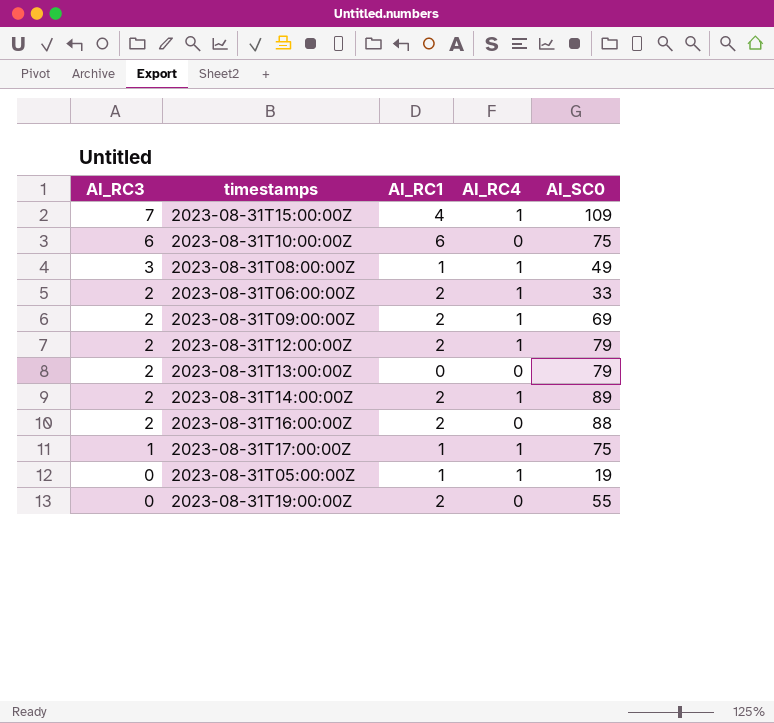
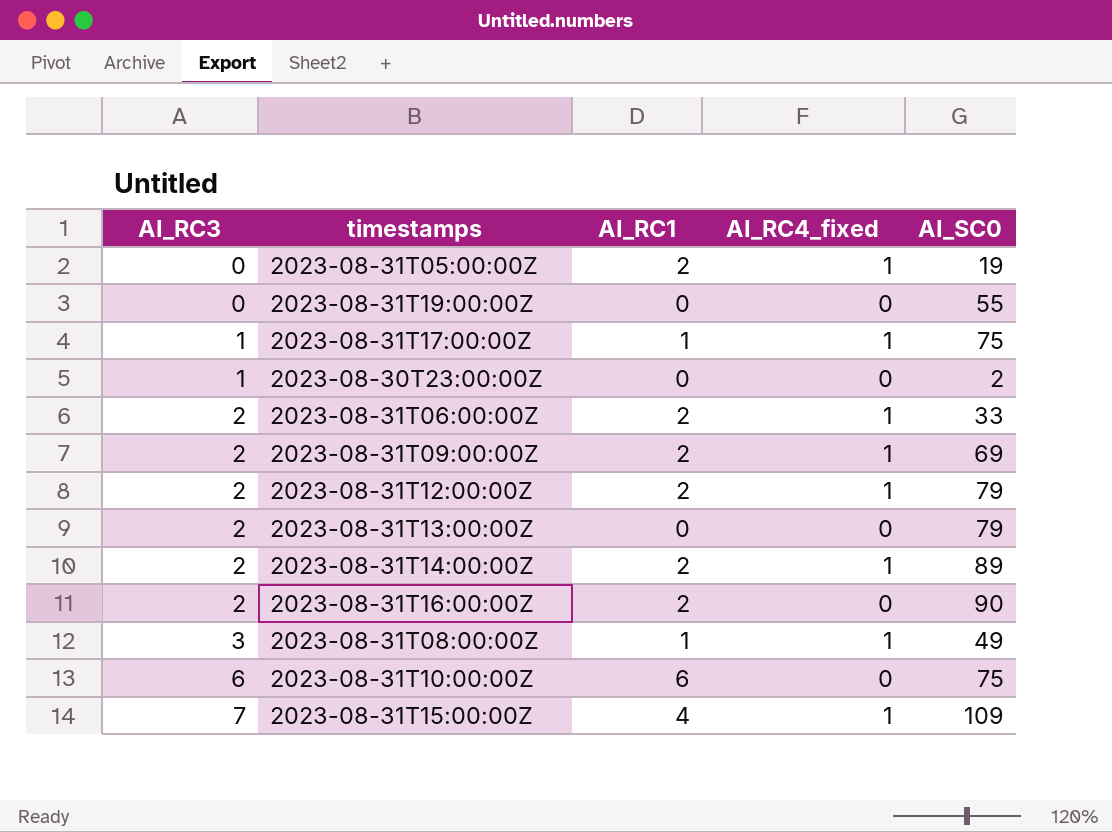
row order: AI_RC3 descending -> AI_RC3 ascending
column name: AI_RC4 -> AI_RC4_fixed
2023-08-31T05:00:00Z | AI_RC1: 1 -> 2
2023-08-31T19:00:00Z | AI_RC1: 2 -> 0
row 2023-08-30T23:00:00Z: none -> 1 | 0 | 0 | 2
2023-08-31T16:00:00Z | AI_SC0: 88 -> 90

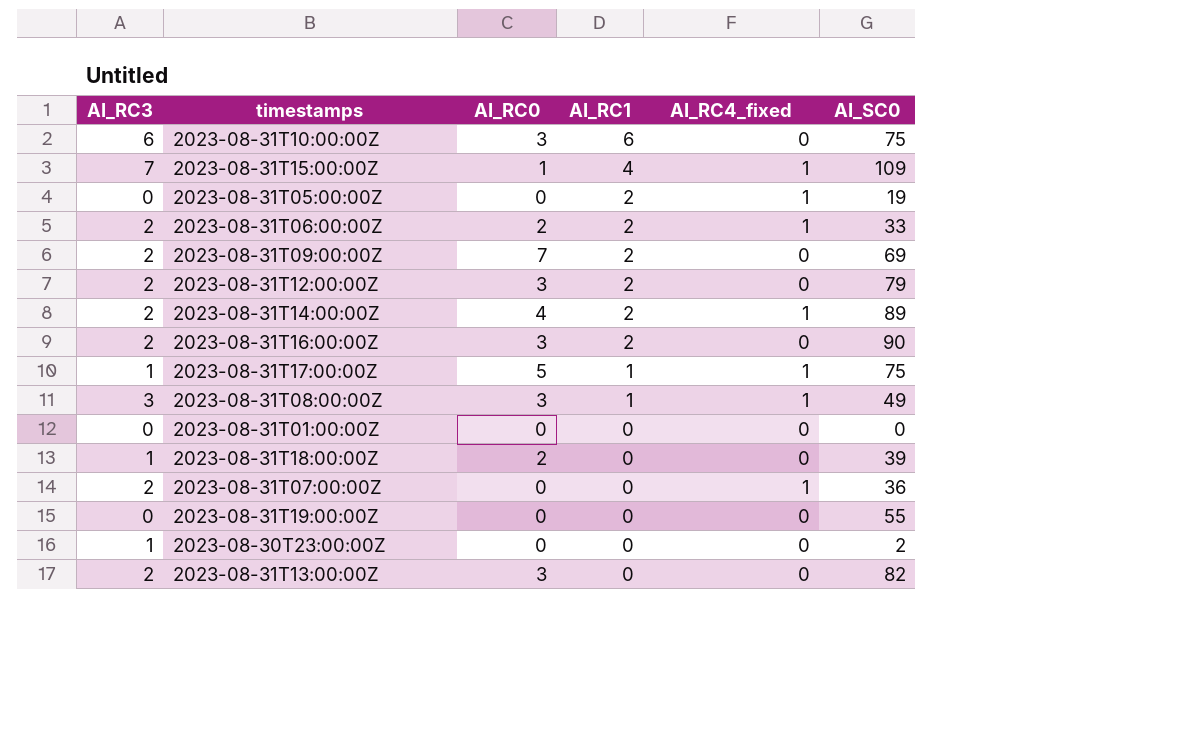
row order: AI_RC3 ascending -> AI_RC1 descending
column AI_RC0 | position: none -> 3
2023-08-31T09:00:00Z | AI_RC4_fixed: 1 -> 0
2023-08-31T12:00:00Z | AI_RC4_fixed: 1 -> 0
row 2023-08-31T01:00:00Z: none -> 0 | 0 | 0 | 0 | 0
row 2023-08-31T18:00:00Z: none -> 1 | 2 | 0 | 0 | 39
row 2023-08-31T07:00:00Z: none -> 2 | 0 | 0 | 1 | 36
2023-08-31T13:00:00Z | AI_SC0: 79 -> 82

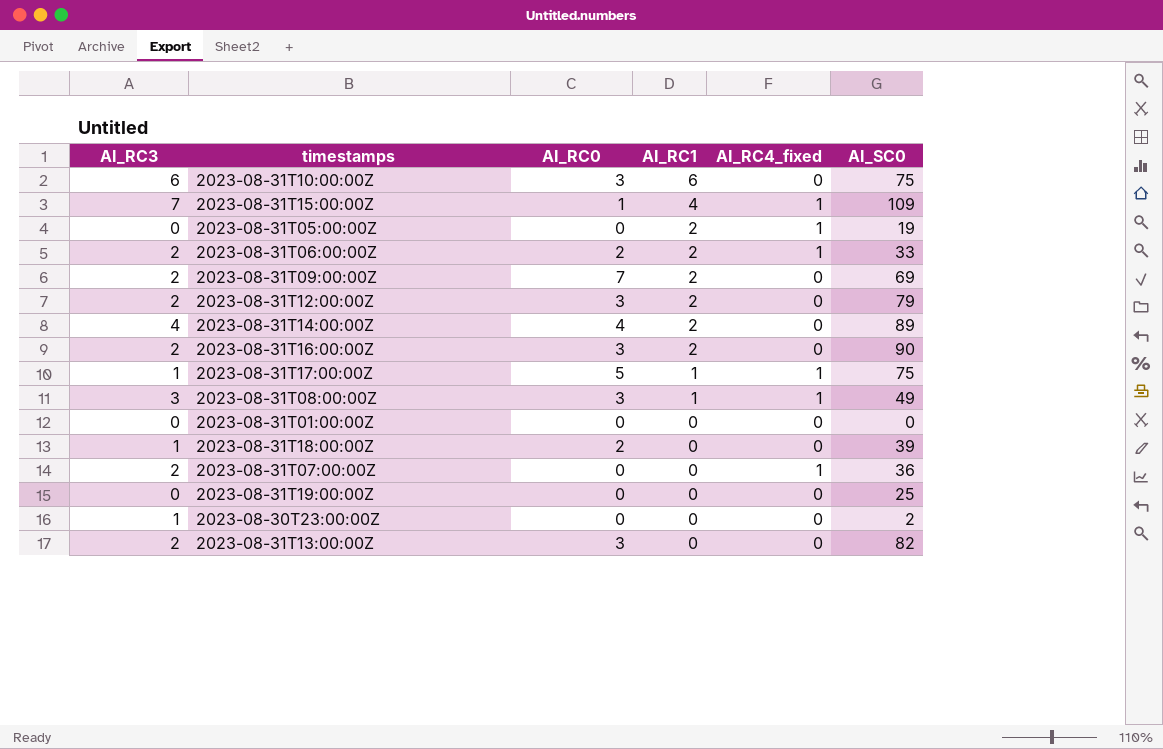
2023-08-31T14:00:00Z | AI_RC3: 2 -> 4
2023-08-31T14:00:00Z | AI_RC4_fixed: 1 -> 0
2023-08-31T19:00:00Z | AI_SC0: 55 -> 25

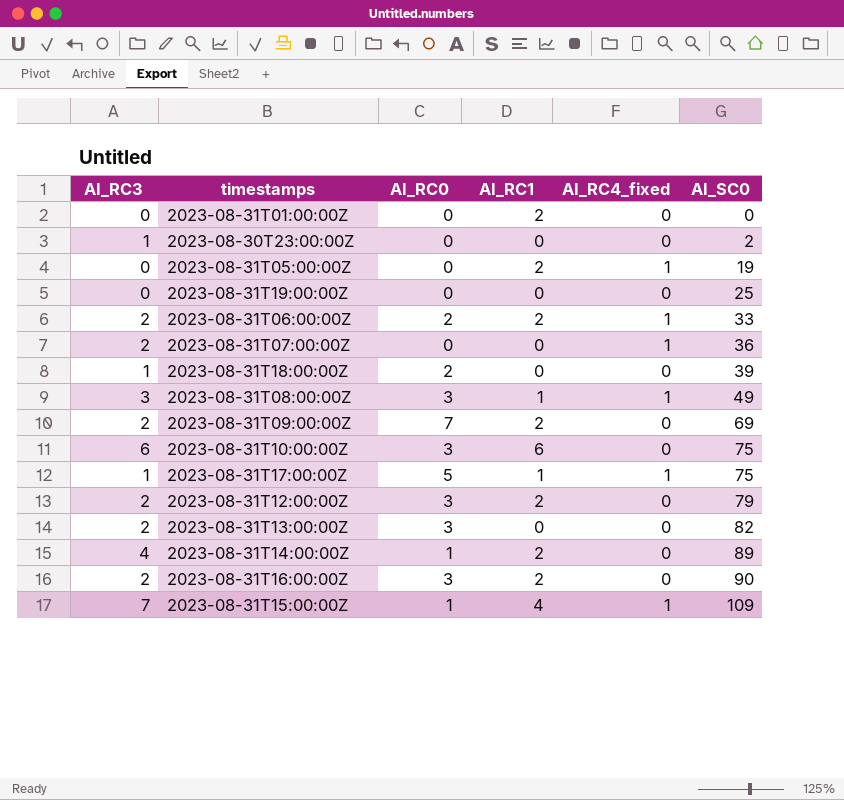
row order: AI_RC1 descending -> AI_SC0 ascending
2023-08-31T01:00:00Z | AI_RC1: 0 -> 2
2023-08-31T14:00:00Z | AI_RC0: 4 -> 1

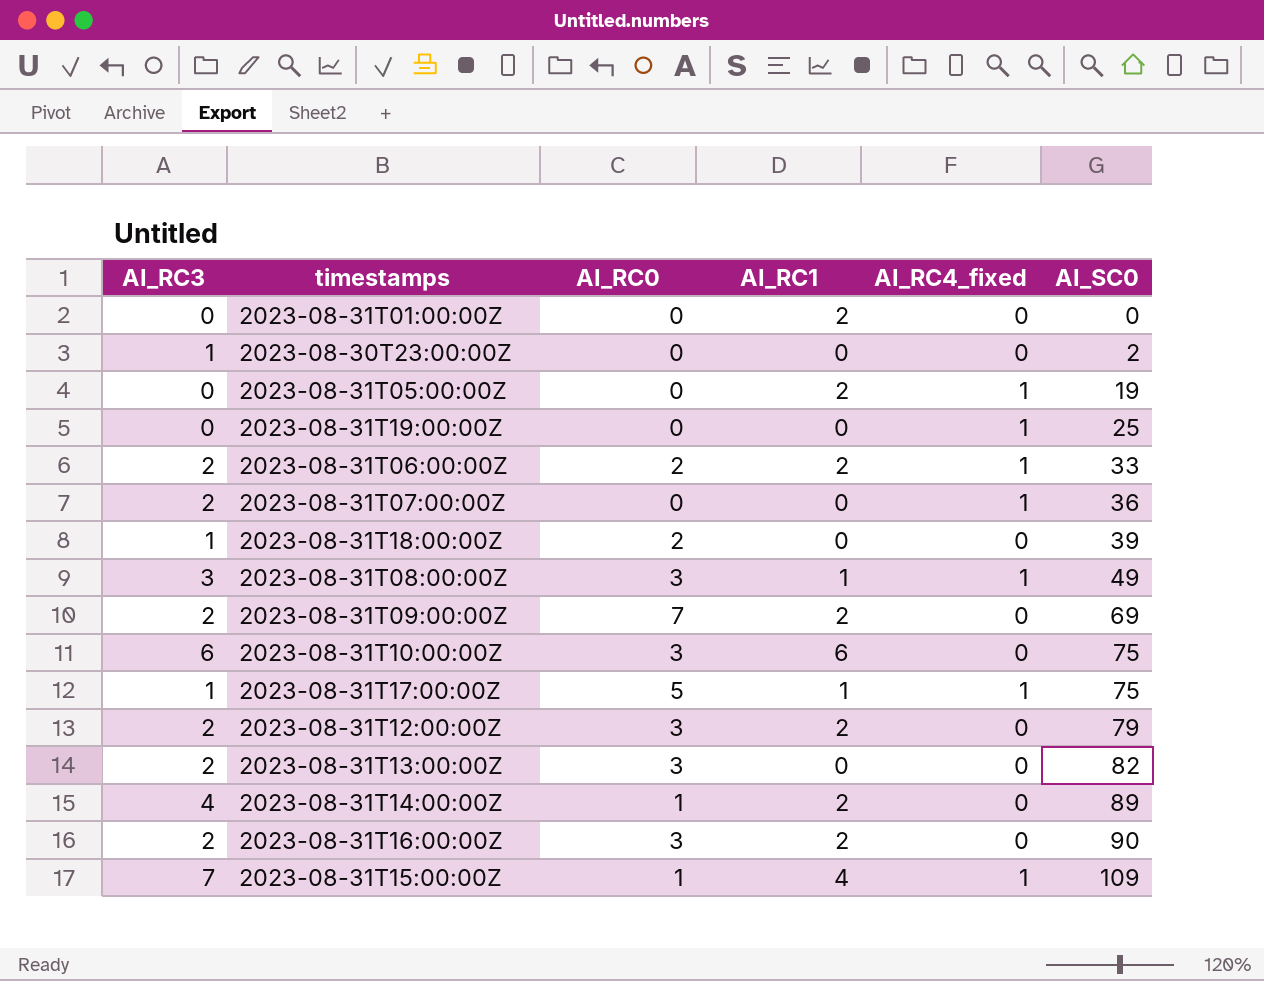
2023-08-31T19:00:00Z | AI_RC4_fixed: 0 -> 1

